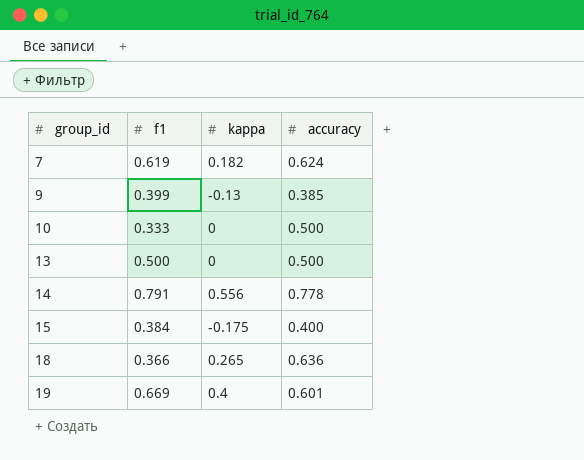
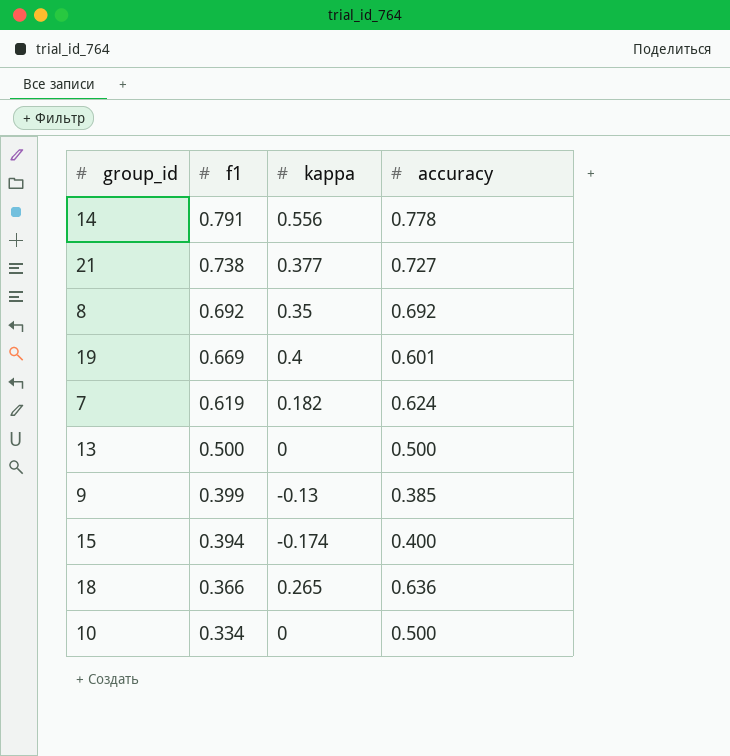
row order: group_id ascending -> f1 descending
row 21: none -> 0.738 | 0.377 | 0.727
row 8: none -> 0.692 | 0.35 | 0.692
15 | f1: 0.384 -> 0.394
15 | kappa: -0.175 -> -0.174
10 | f1: 0.333 -> 0.334

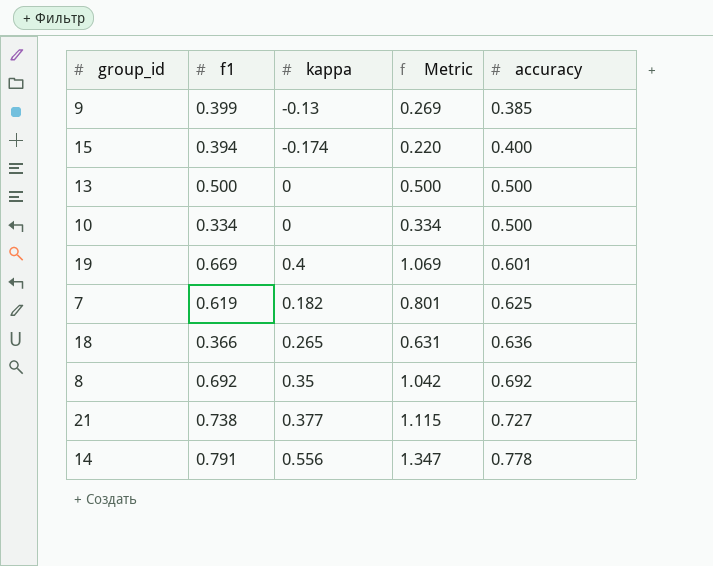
row order: f1 descending -> accuracy ascending
column Metric | formula: none -> [f1] + [kappa]
7 | accuracy: 0.624 -> 0.625

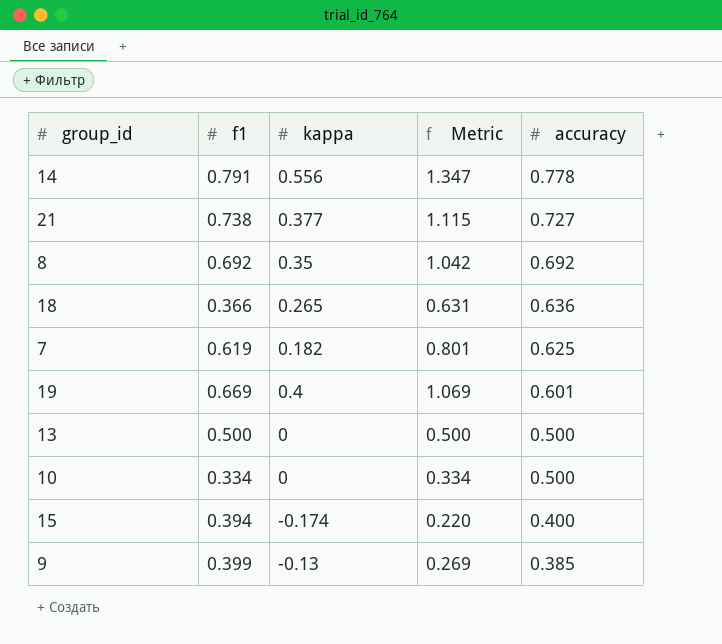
row order: accuracy ascending -> accuracy descending

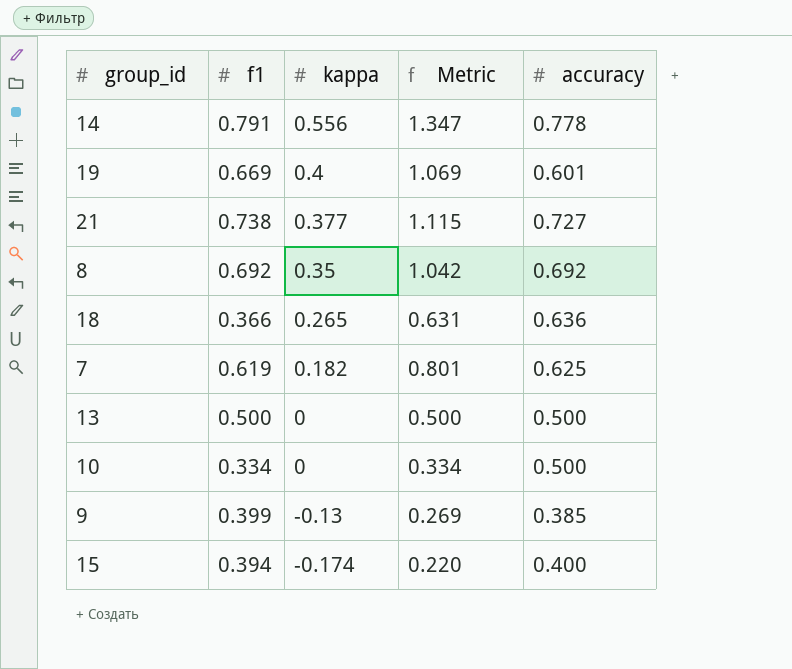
row order: accuracy descending -> kappa descending

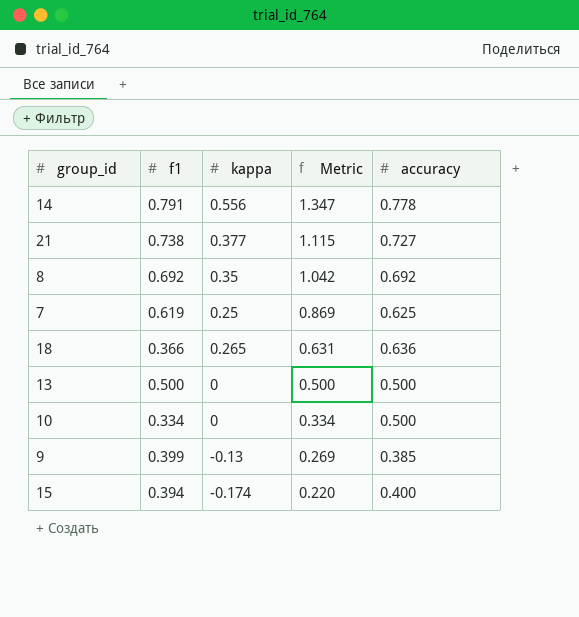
row order: kappa descending -> Metric descending
row 19: 0.669 | 0.4 | 1.069 | 0.601 -> none
7 | kappa: 0.182 -> 0.25
7 | Metric: 0.801 -> 0.869

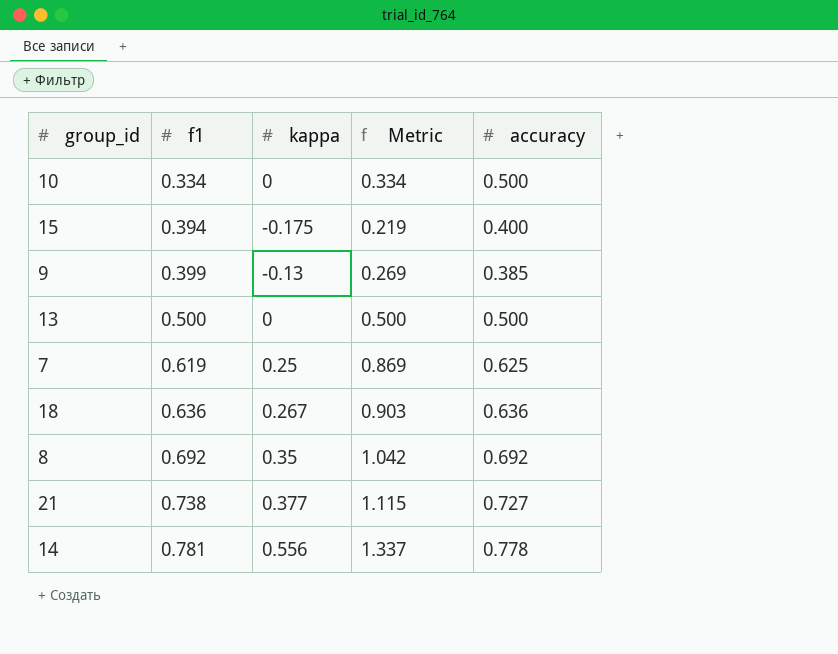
row order: Metric descending -> f1 ascending
15 | kappa: -0.174 -> -0.175
15 | Metric: 0.220 -> 0.219
18 | f1: 0.366 -> 0.636
18 | kappa: 0.265 -> 0.267
18 | Metric: 0.631 -> 0.903
14 | f1: 0.791 -> 0.781
14 | Metric: 1.347 -> 1.337

